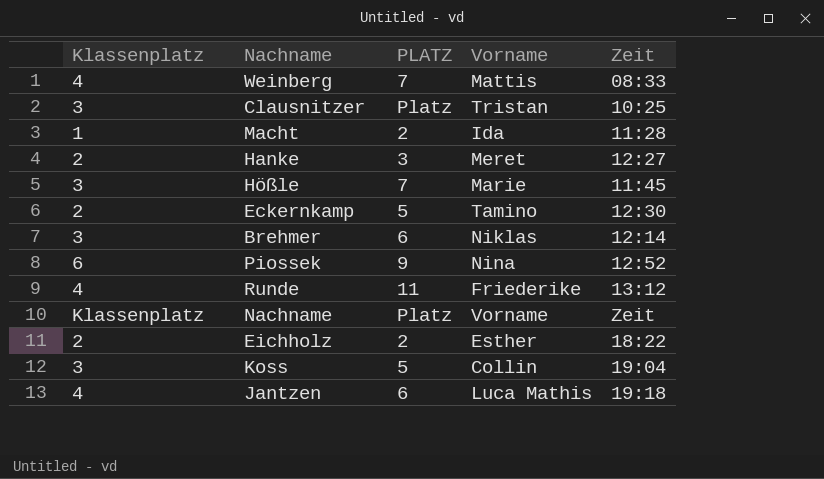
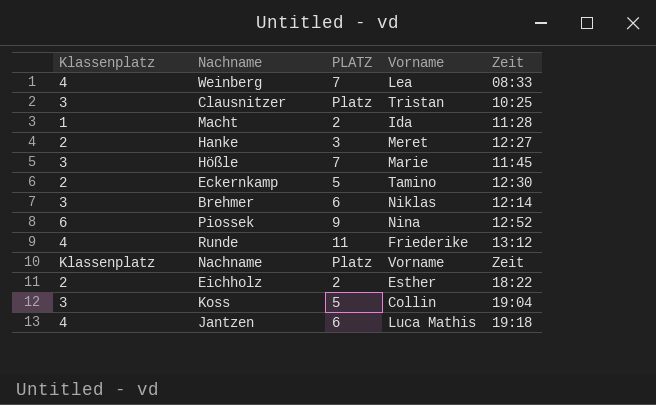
Weinberg | Vorname: Mattis -> Lea

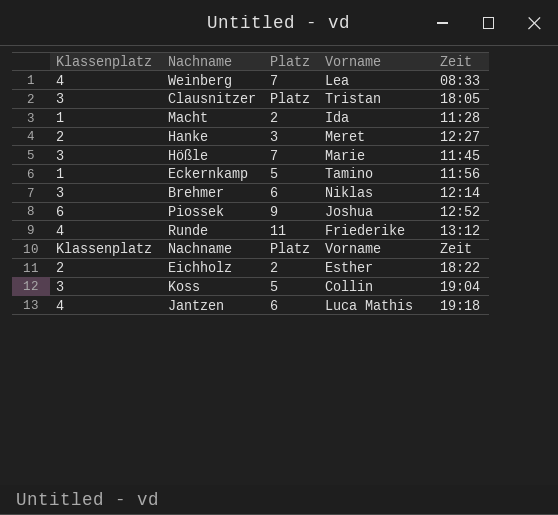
column name: PLATZ -> Platz
Clausnitzer | Zeit: 10:25 -> 18:05
Eckernkamp | Klassenplatz: 2 -> 1
Eckernkamp | Zeit: 12:30 -> 11:56
Piossek | Vorname: Nina -> Joshua

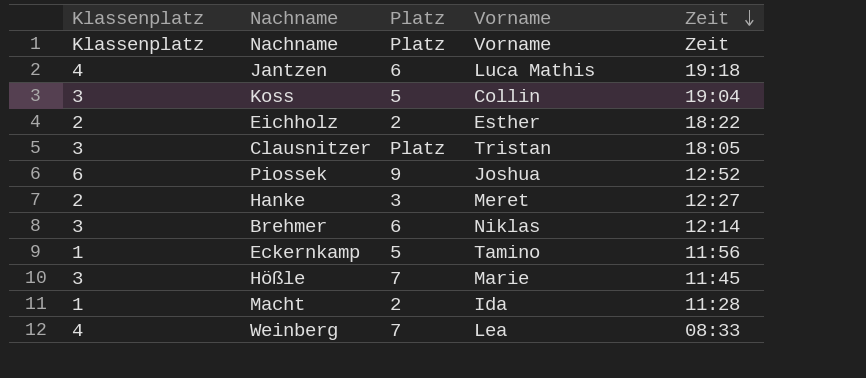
row order: none -> Zeit descending
row Runde: 4 | 11 | Friederike | 13:12 -> none

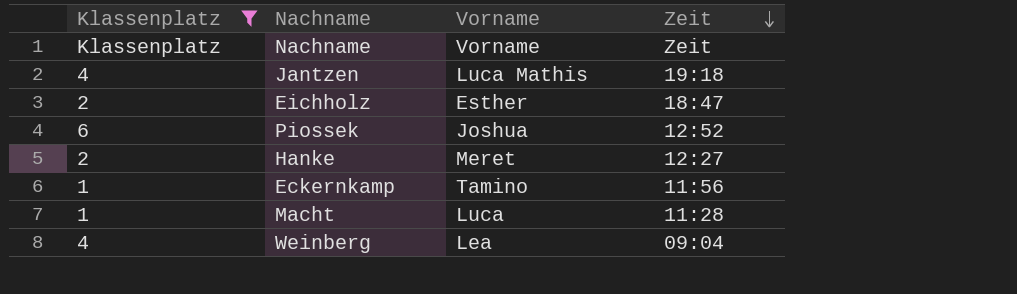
filter: none -> Klassenplatz != 3
column Platz | position: 3 -> none
Eichholz | Zeit: 18:22 -> 18:47
Macht | Vorname: Ida -> Luca
Weinberg | Zeit: 08:33 -> 09:04

